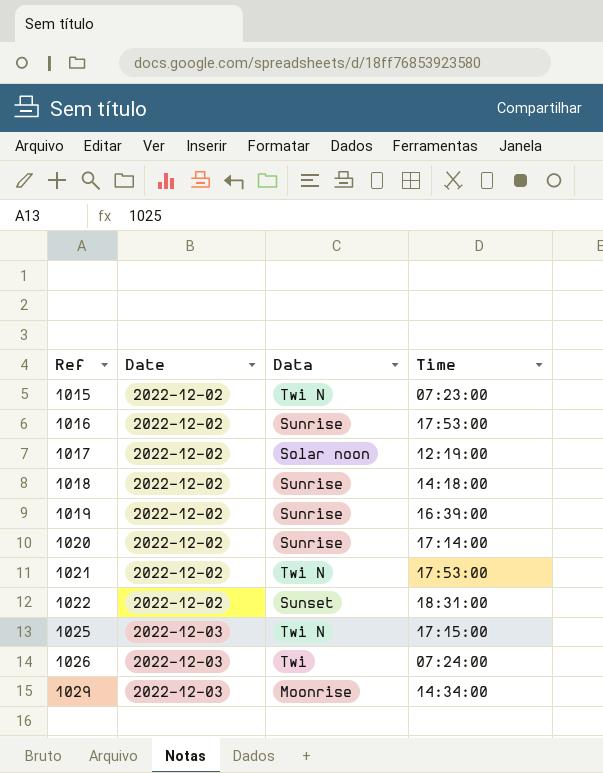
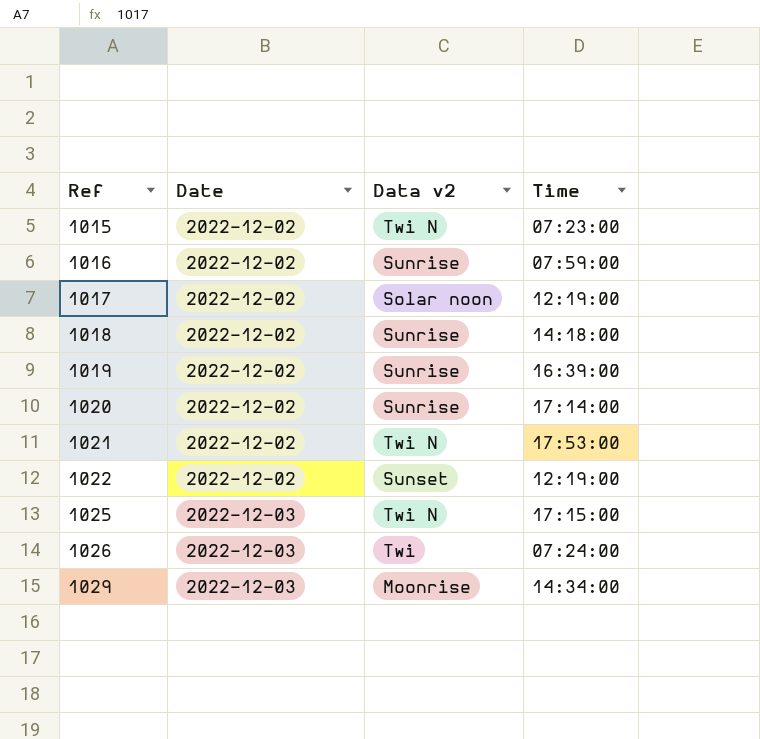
column name: Data -> Data v2
1016 | Time: 17:53:00 -> 07:59:00
1022 | Time: 18:31:00 -> 12:19:00

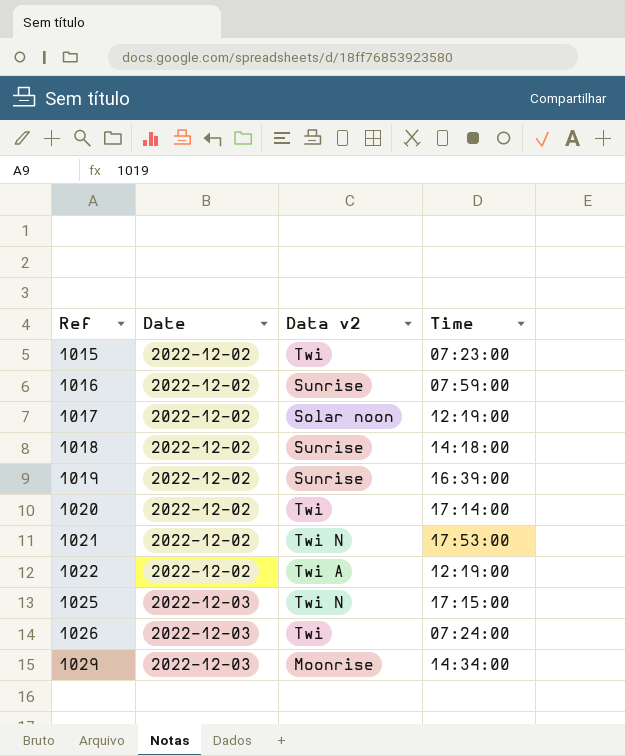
1015 | Data v2: Twi N -> Twi
1020 | Data v2: Sunrise -> Twi
1022 | Data v2: Sunset -> Twi A

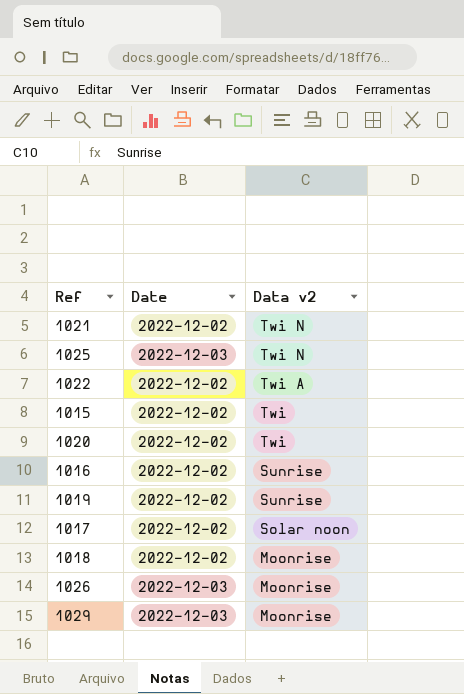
row order: Ref ascending -> Data v2 descending
column Time | position: 4 -> none
1018 | Data v2: Sunrise -> Moonrise
1026 | Data v2: Twi -> Moonrise

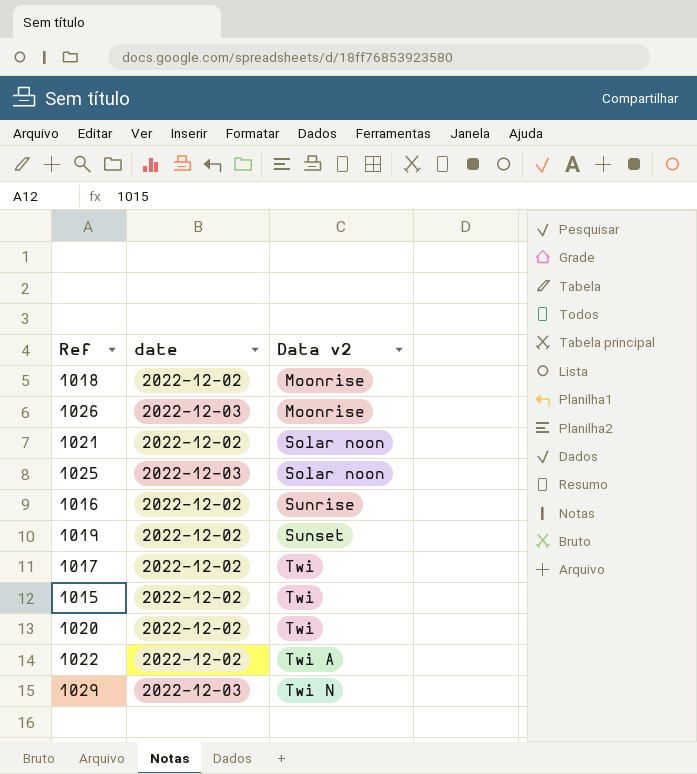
row order: Data v2 descending -> Data v2 ascending
column name: Date -> date
1021 | Data v2: Twi N -> Solar noon
1025 | Data v2: Twi N -> Solar noon
1019 | Data v2: Sunrise -> Sunset
1017 | Data v2: Solar noon -> Twi
1029 | Data v2: Moonrise -> Twi N

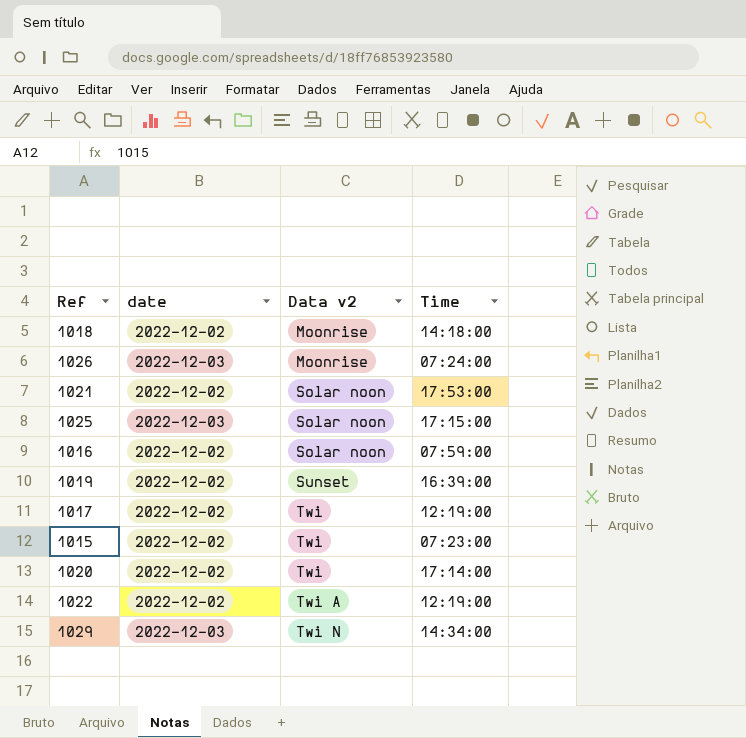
column Time | position: none -> 4
1016 | Data v2: Sunrise -> Solar noon

